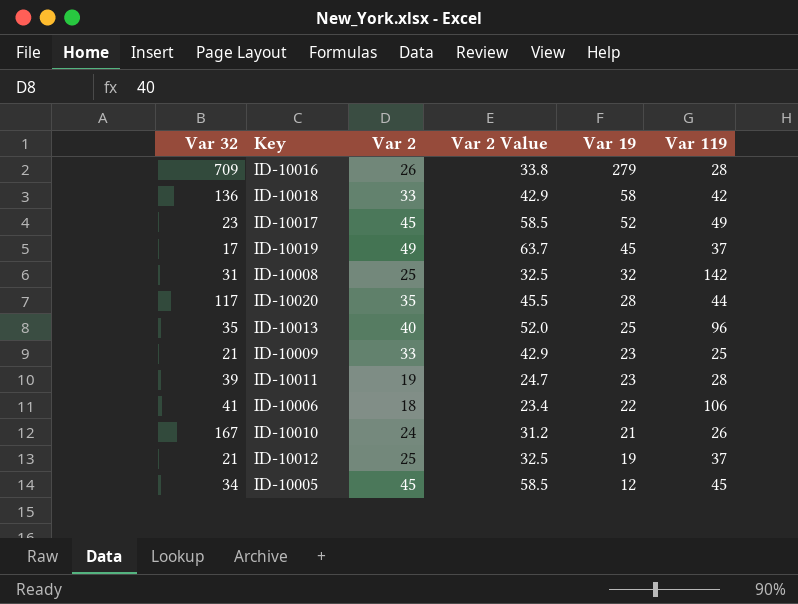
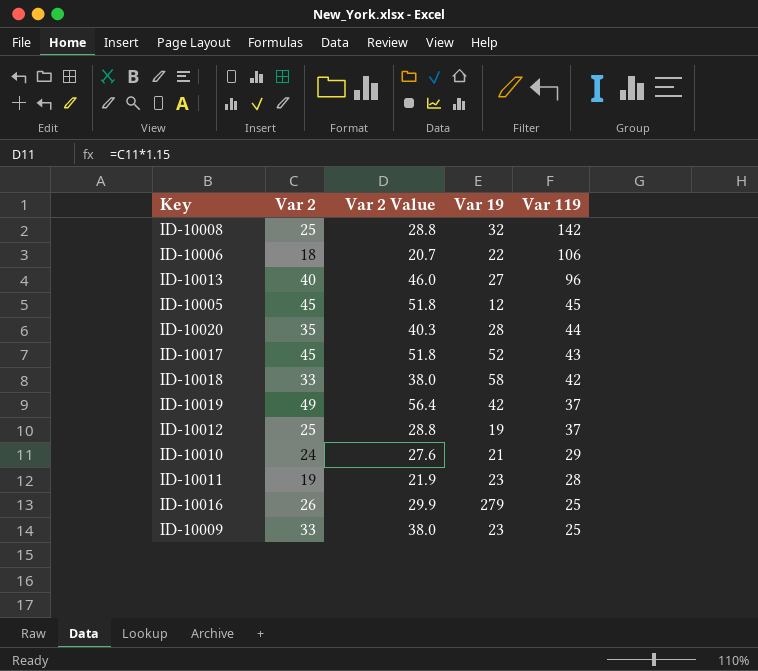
row order: Var 19 descending -> Var 119 descending
column Var 32 | position: 1 -> none
column Var 2 Value | formula: [Var 2] * 1.3 -> [Var 2] * 1.15
ID-10013 | Var 19: 25 -> 27
ID-10017 | Var 119: 49 -> 43
ID-10019 | Var 19: 45 -> 42
ID-10010 | Var 119: 26 -> 29
ID-10016 | Var 119: 28 -> 25

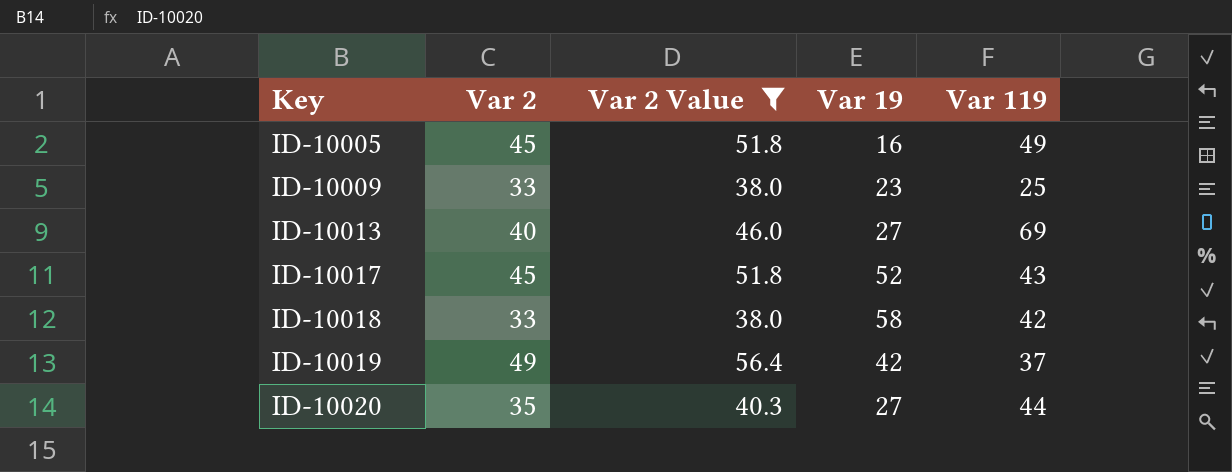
filter: none -> Var 2 Value >= 38.0
row order: Var 119 descending -> Key ascending
ID-10005 | Var 19: 12 -> 16
ID-10005 | Var 119: 45 -> 49
ID-10013 | Var 119: 96 -> 69
ID-10020 | Var 19: 28 -> 27

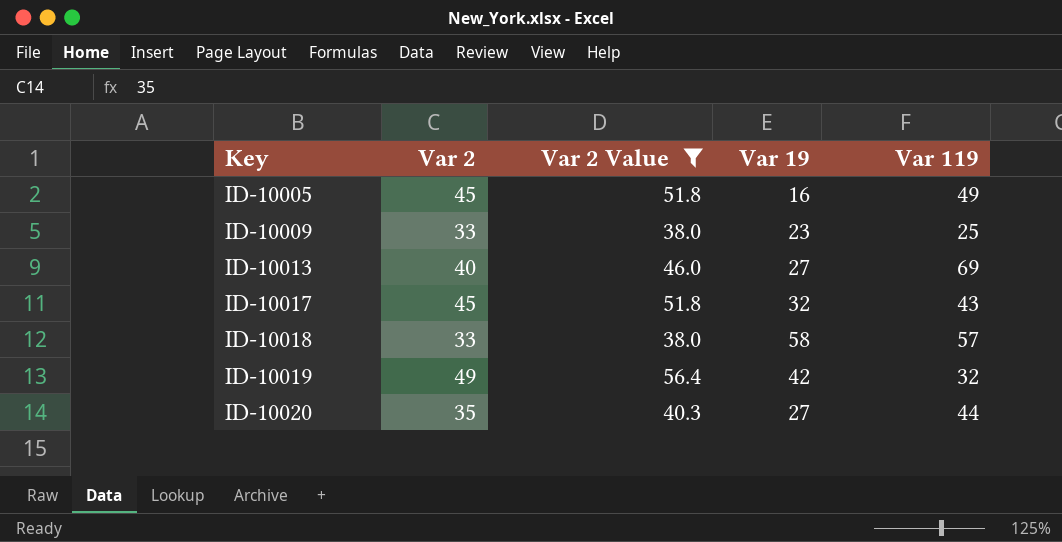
ID-10017 | Var 19: 52 -> 32
ID-10018 | Var 119: 42 -> 57
ID-10019 | Var 119: 37 -> 32

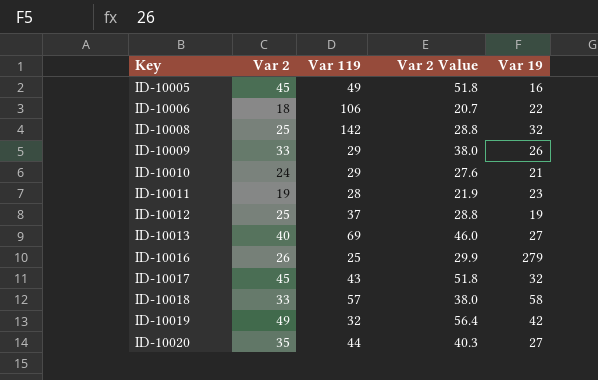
filter: Var 2 Value >= 38.0 -> none
column Var 119 | position: 5 -> 3
ID-10009 | Var 119: 25 -> 29
ID-10009 | Var 19: 23 -> 26

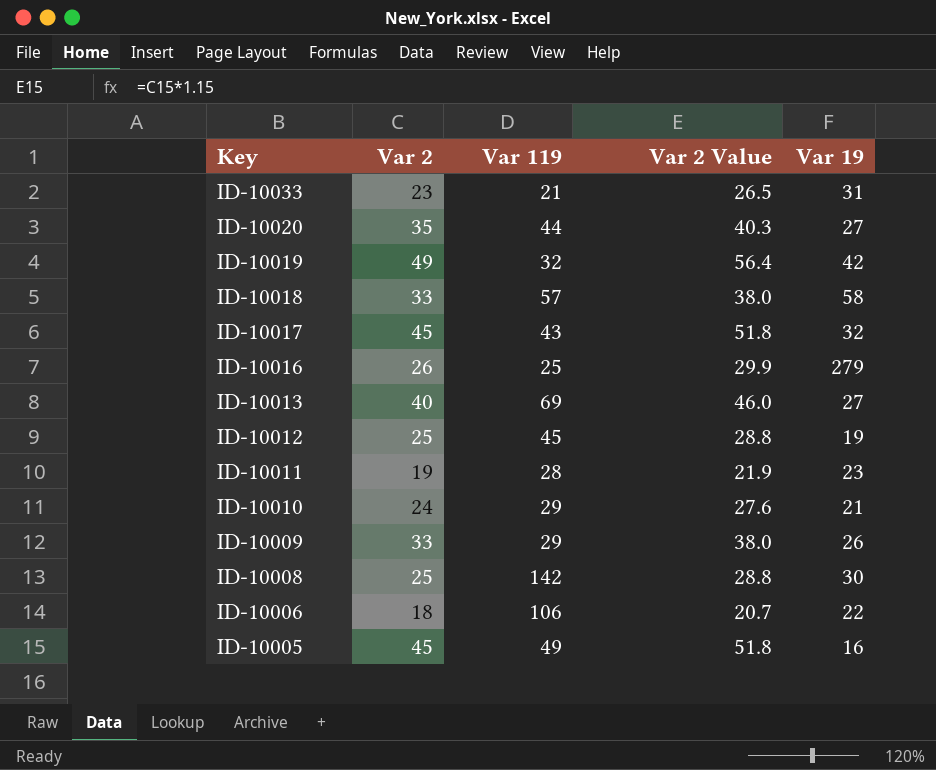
row order: Key ascending -> Key descending
row ID-10033: none -> 23 | 21 | 26.5 | 31
ID-10012 | Var 119: 37 -> 45
ID-10008 | Var 19: 32 -> 30

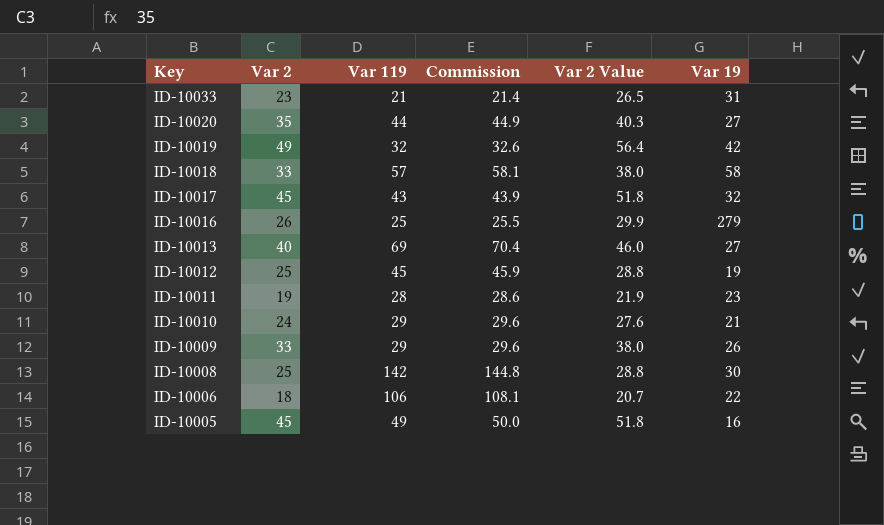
column Commission | formula: none -> [Var 119] * 1.02

